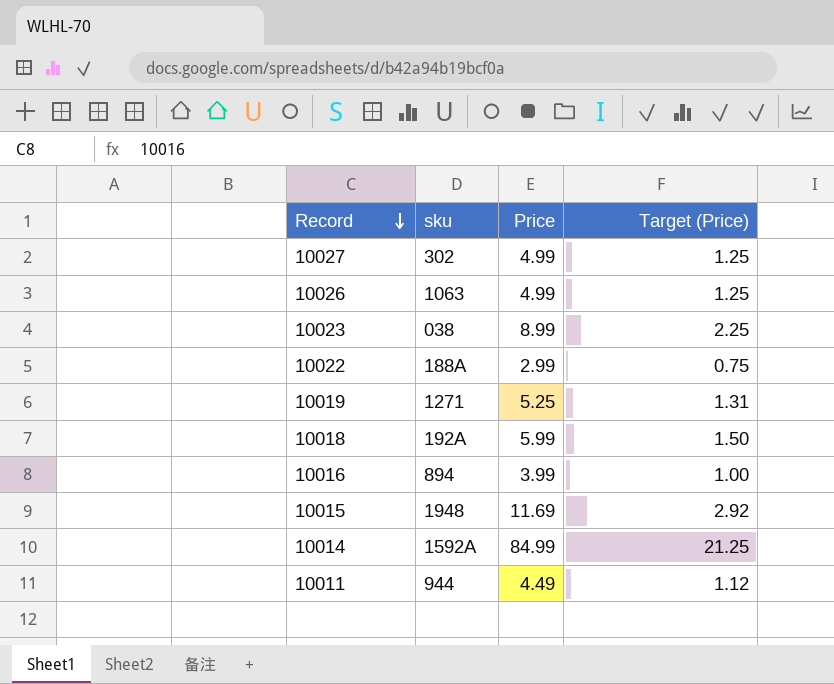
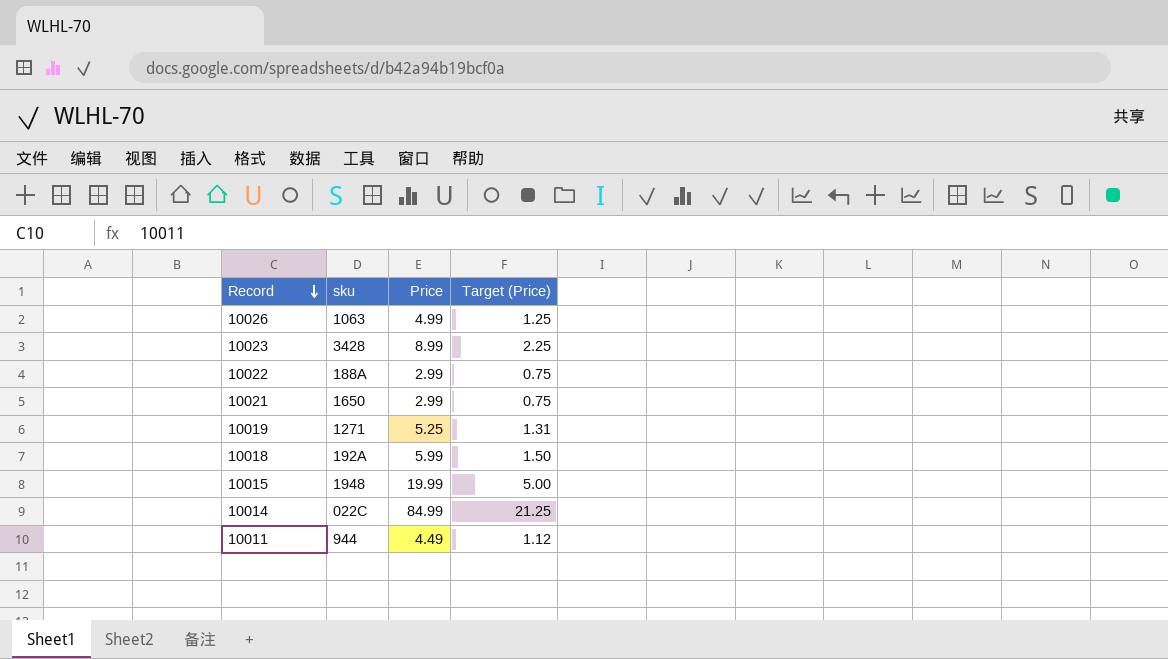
row 10027: 302 | 4.99 | 1.25 -> none
row 10016: 894 | 3.99 | 1.00 -> none
10023 | sku: 038 -> 3428
row 10021: none -> 1650 | 2.99 | 0.75
10015 | Price: 11.69 -> 19.99
10015 | Target (Price): 2.92 -> 5.00
10014 | sku: 1592A -> 022C

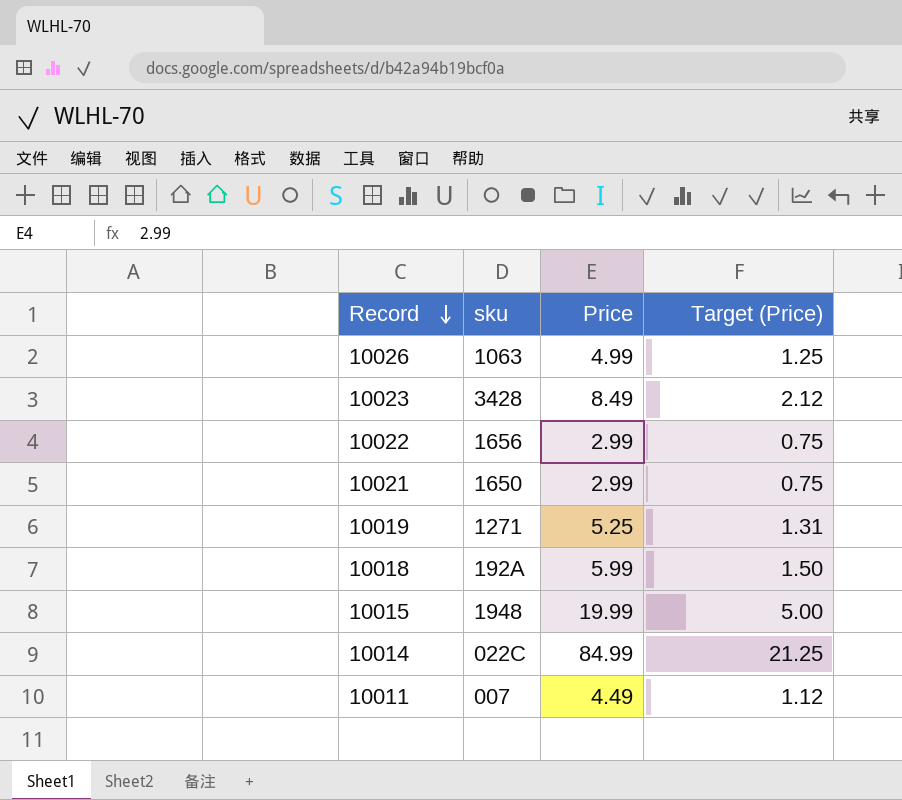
10023 | Price: 8.99 -> 8.49
10023 | Target (Price): 2.25 -> 2.12
10022 | sku: 188A -> 1656
10011 | sku: 944 -> 007

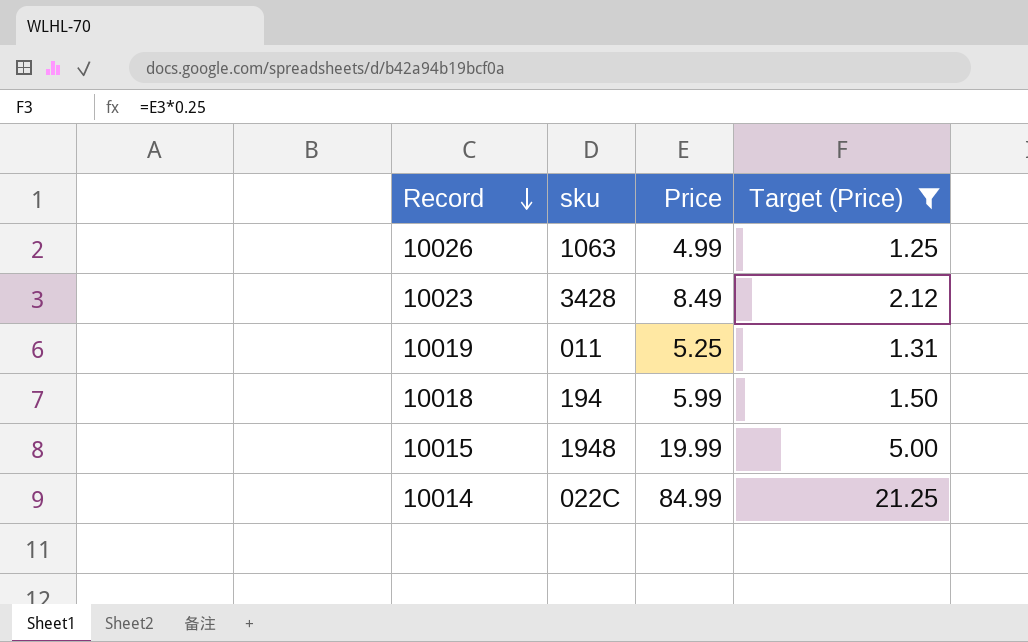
filter: none -> Target (Price) >= 1.25
10019 | sku: 1271 -> 011
10018 | sku: 192A -> 194

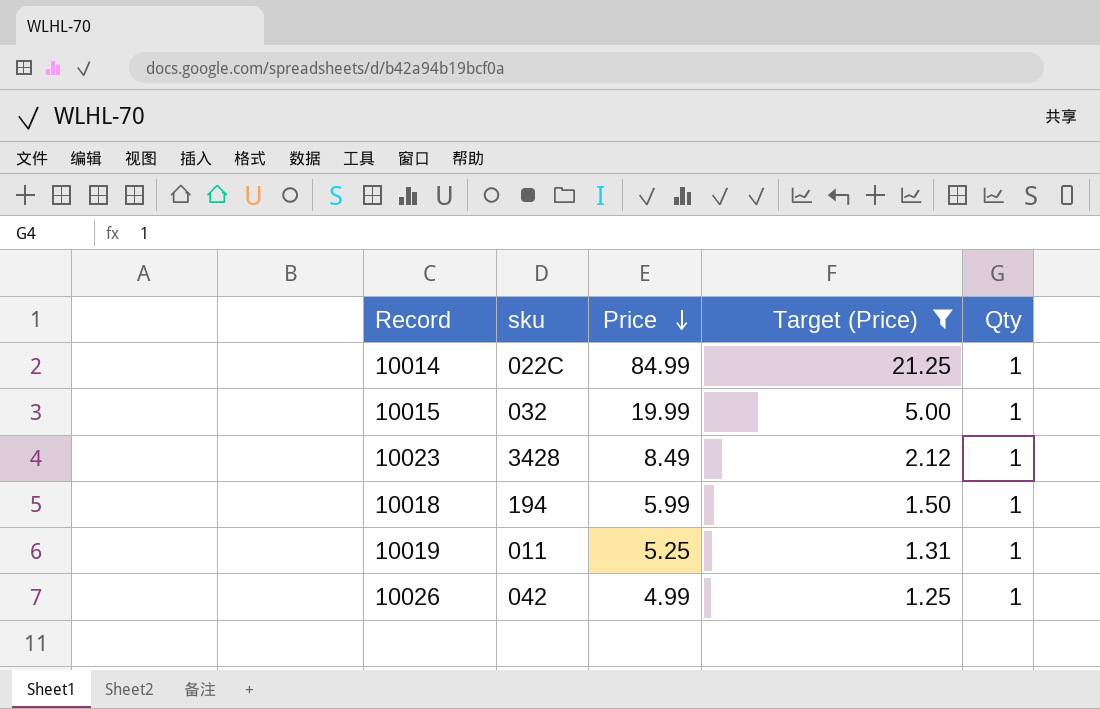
row order: Record descending -> Price descending
column Qty | position: none -> 5
10015 | sku: 1948 -> 032
10026 | sku: 1063 -> 042

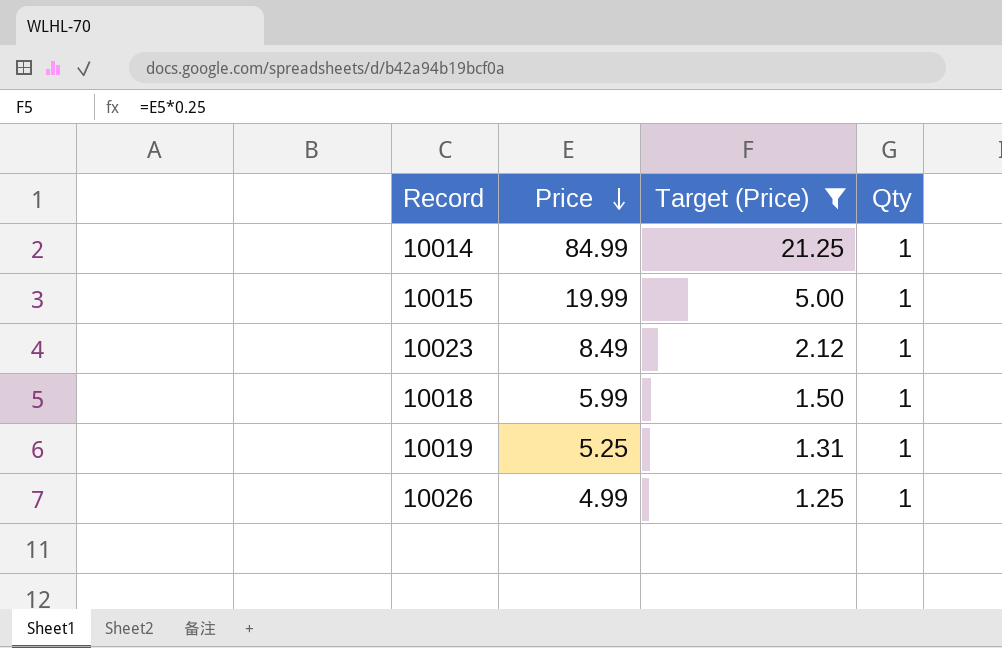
column sku | position: 2 -> none

